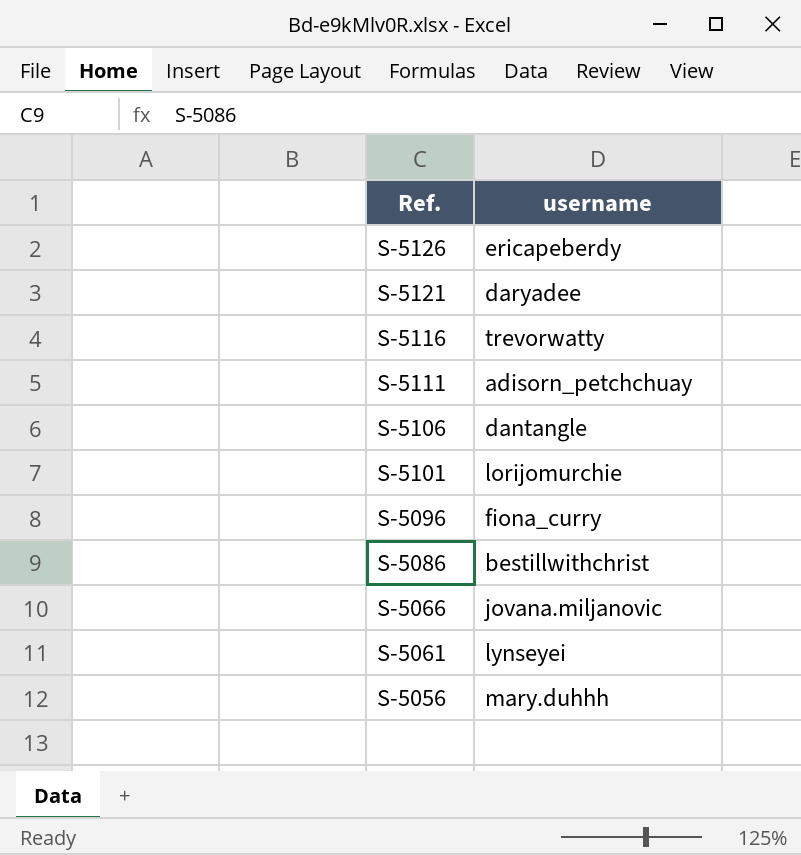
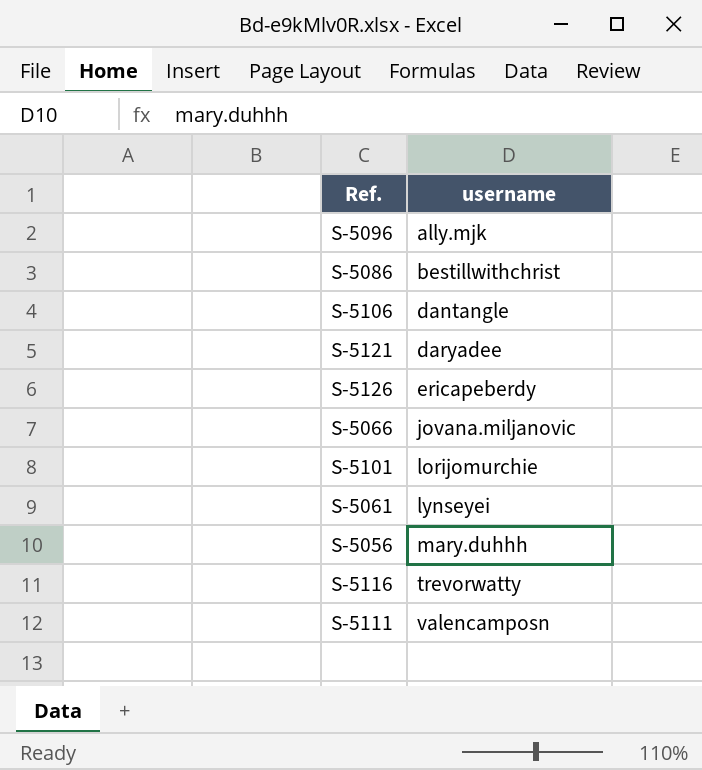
row order: Ref. descending -> username ascending
S-5096 | username: fiona_curry -> ally.mjk
S-5111 | username: adisorn_petchchuay -> valencamposn

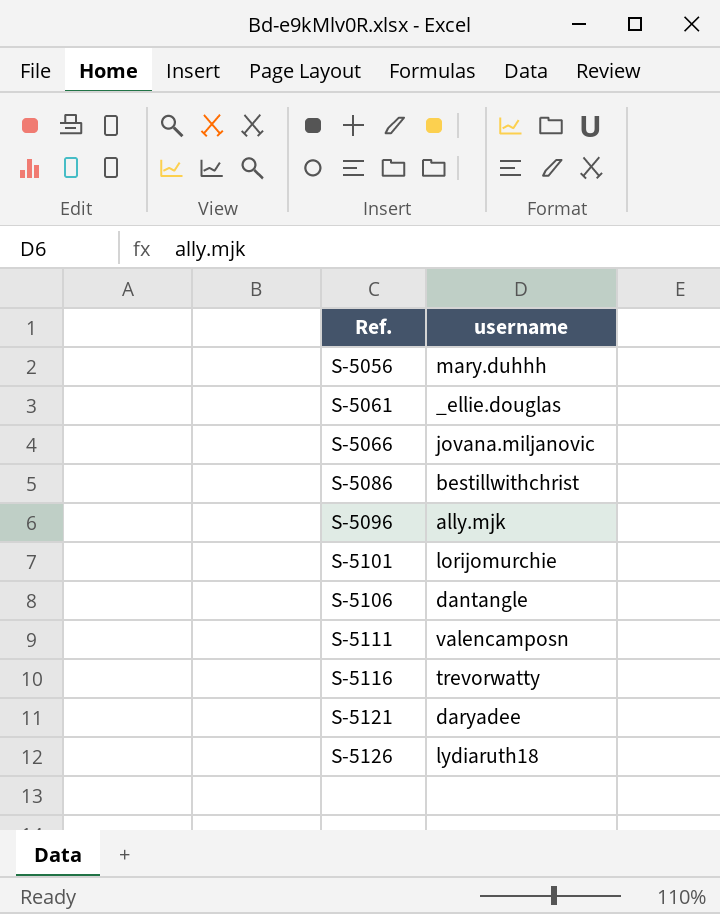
row order: username ascending -> Ref. ascending
S-5061 | username: lynseyei -> _ellie.douglas
S-5126 | username: ericapeberdy -> lydiaruth18

